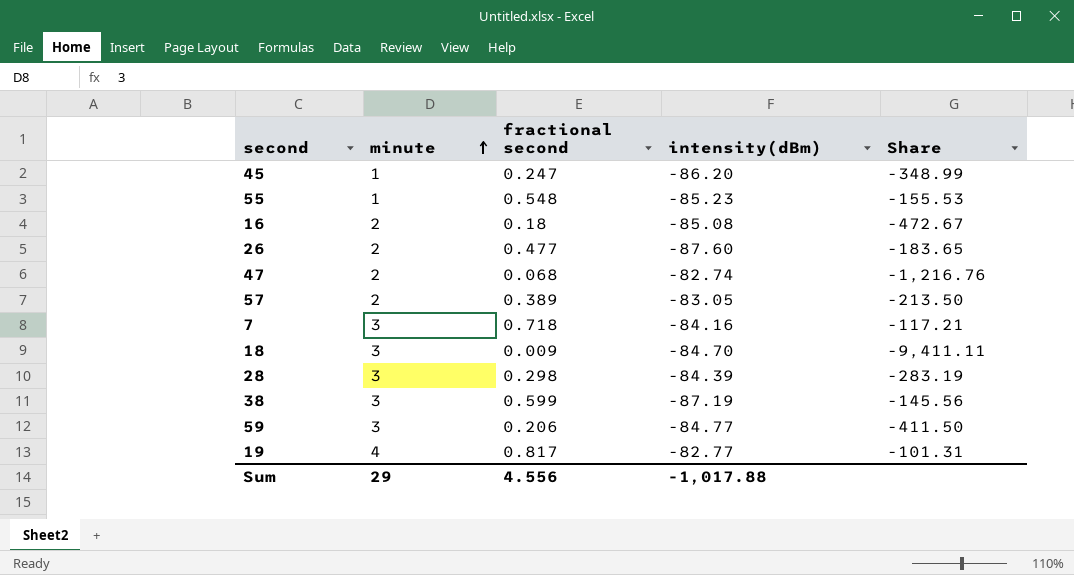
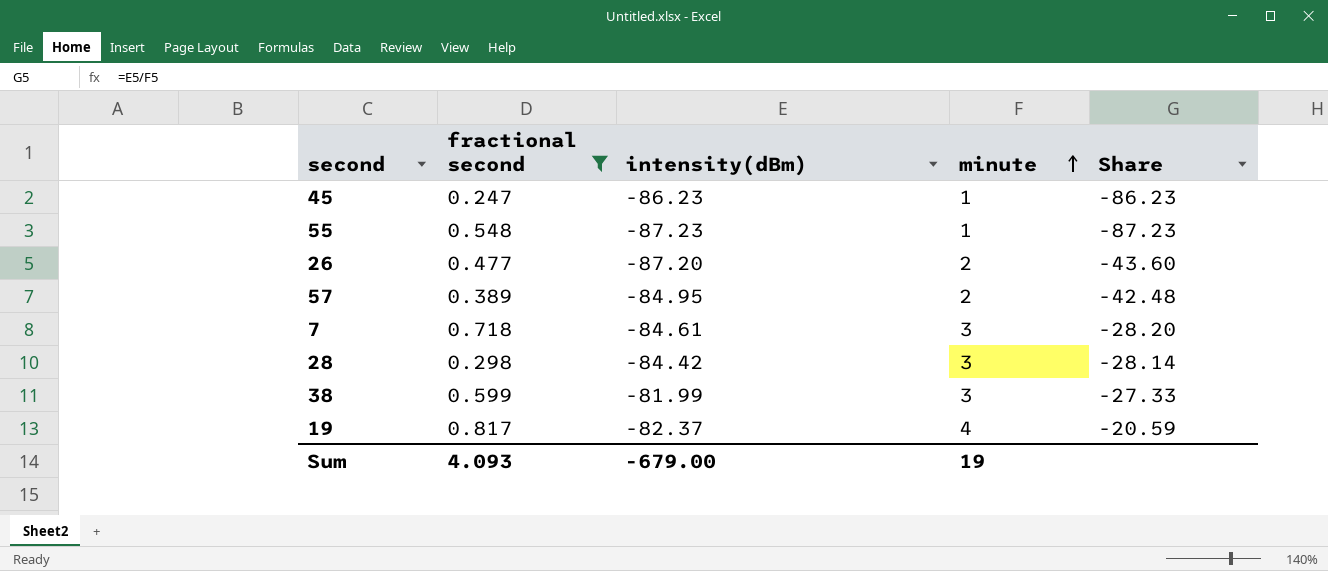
filter: none -> fractional second >= 0.247
column minute | position: 2 -> 4
column Share | formula: [intensity(dBm)] / [fractional second] -> [intensity(dBm)] / [minute]
45 | intensity(dBm): -86.20 -> -86.23
55 | intensity(dBm): -85.23 -> -87.23
26 | intensity(dBm): -87.60 -> -87.20
57 | intensity(dBm): -83.05 -> -84.95
7 | intensity(dBm): -84.16 -> -84.61
28 | intensity(dBm): -84.39 -> -84.42
38 | intensity(dBm): -87.19 -> -81.99
19 | intensity(dBm): -82.77 -> -82.37
Sum | fractional second: 4.556 -> 4.093
Sum | intensity(dBm): -1,017.88 -> -679.00
Sum | minute: 29 -> 19

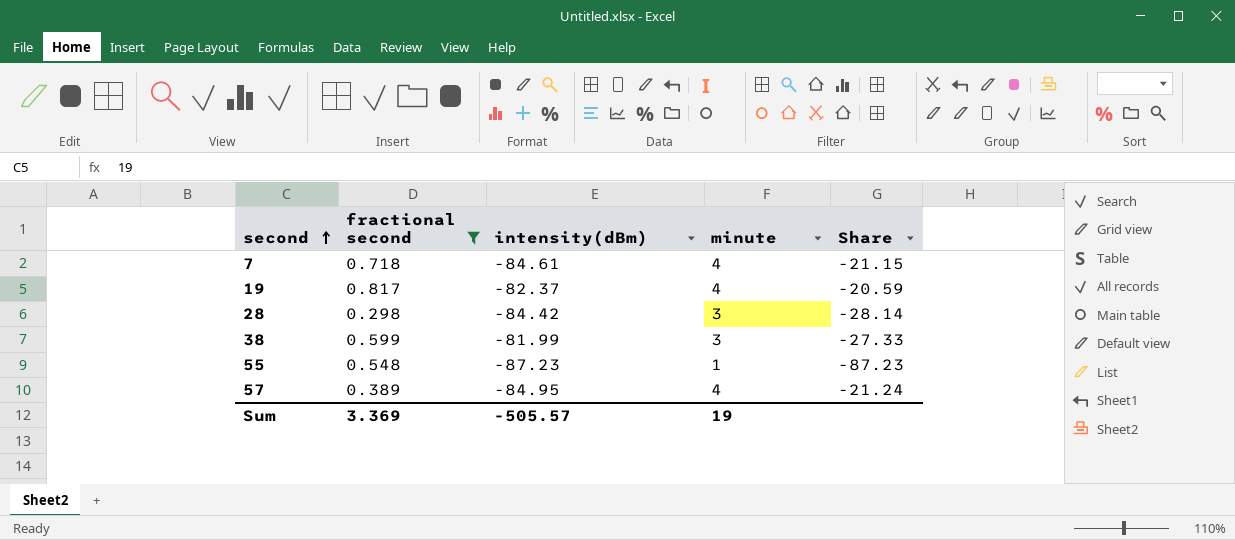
row order: minute ascending -> second ascending
row 45: 0.247 | -86.23 | 1 | -86.23 -> none
row 26: 0.477 | -87.20 | 2 | -43.60 -> none
7 | minute: 3 -> 4
7 | Share: -28.20 -> -21.15
57 | minute: 2 -> 4
57 | Share: -42.48 -> -21.24
Sum | fractional second: 4.093 -> 3.369
Sum | intensity(dBm): -679.00 -> -505.57

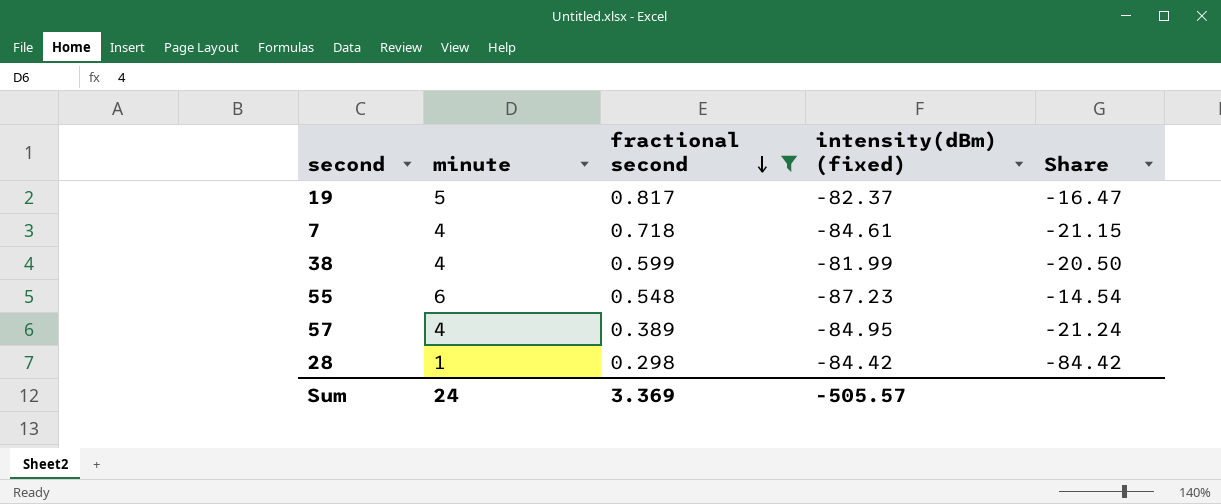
row order: second ascending -> fractional second descending
column minute | position: 4 -> 2
column name: intensity(dBm) -> intensity(dBm) (fixed)
19 | minute: 4 -> 5
19 | Share: -20.59 -> -16.47
38 | minute: 3 -> 4
38 | Share: -27.33 -> -20.50
55 | minute: 1 -> 6
55 | Share: -87.23 -> -14.54
28 | minute: 3 -> 1
28 | Share: -28.14 -> -84.42
Sum | minute: 19 -> 24

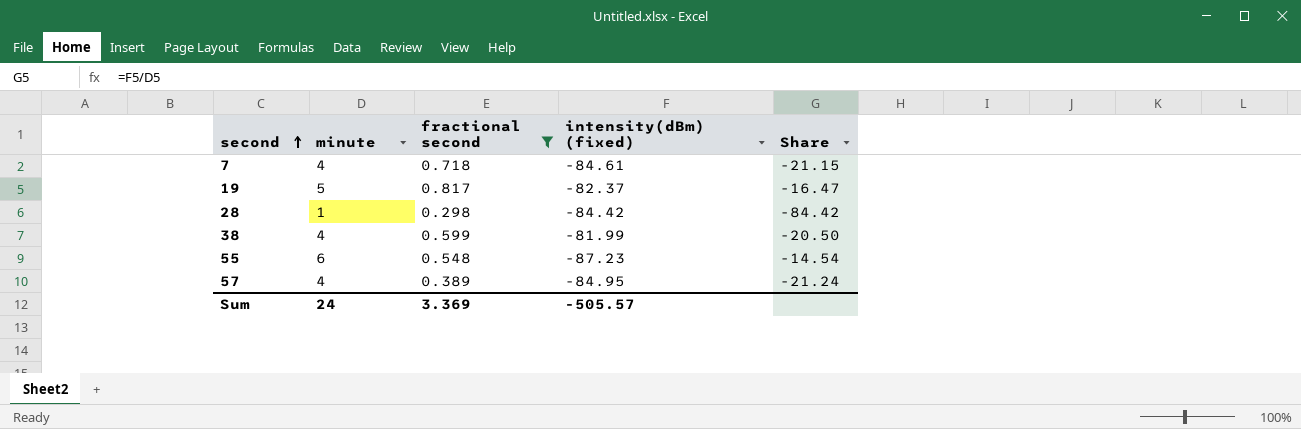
row order: fractional second descending -> second ascending

